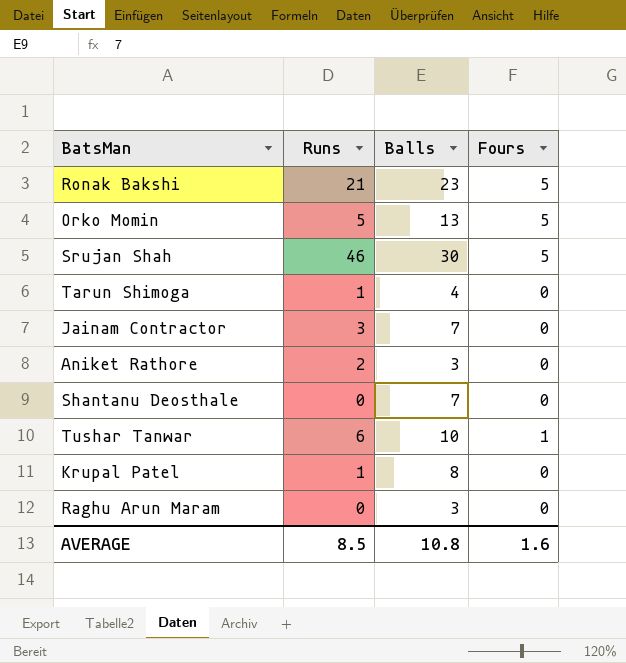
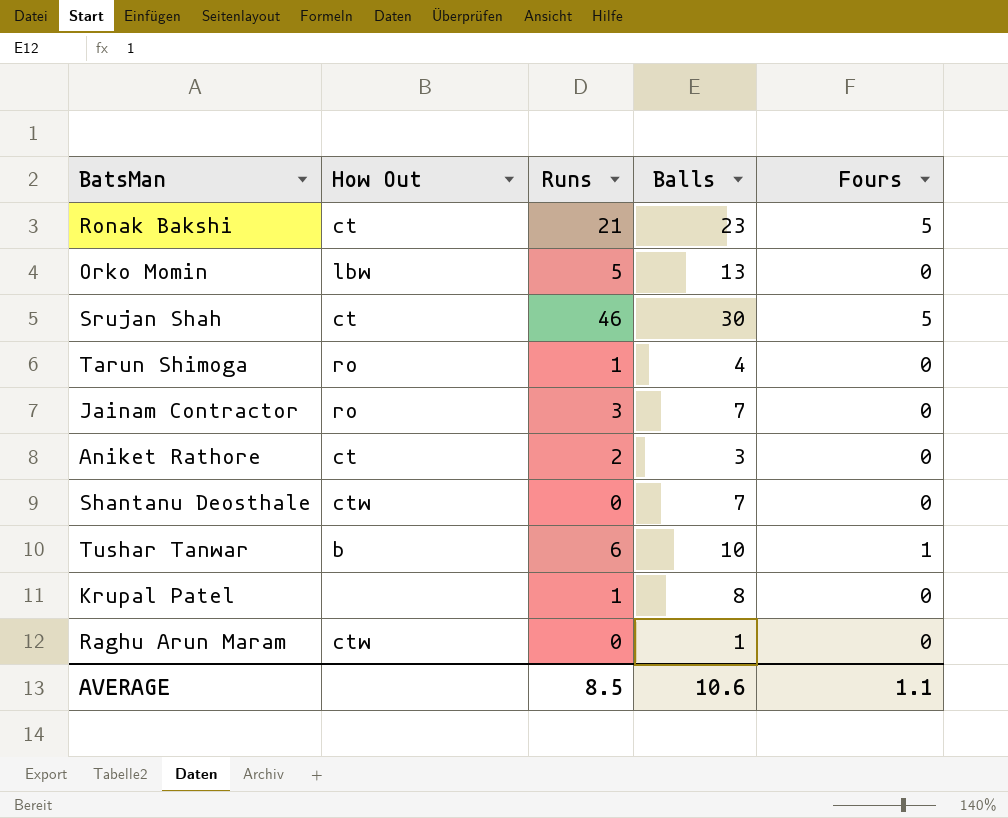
column How Out | position: none -> 2
Orko Momin | Fours: 5 -> 0
Raghu Arun Maram | Balls: 3 -> 1
AVERAGE | Balls: 10.8 -> 10.6
AVERAGE | Fours: 1.6 -> 1.1

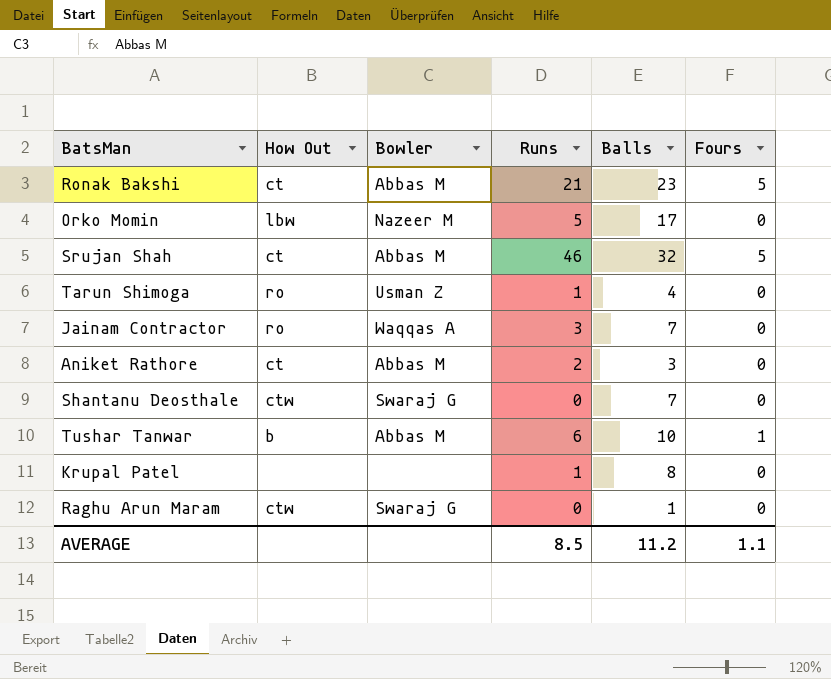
column Bowler | position: none -> 3
Orko Momin | Balls: 13 -> 17
Srujan Shah | Balls: 30 -> 32
AVERAGE | Balls: 10.6 -> 11.2

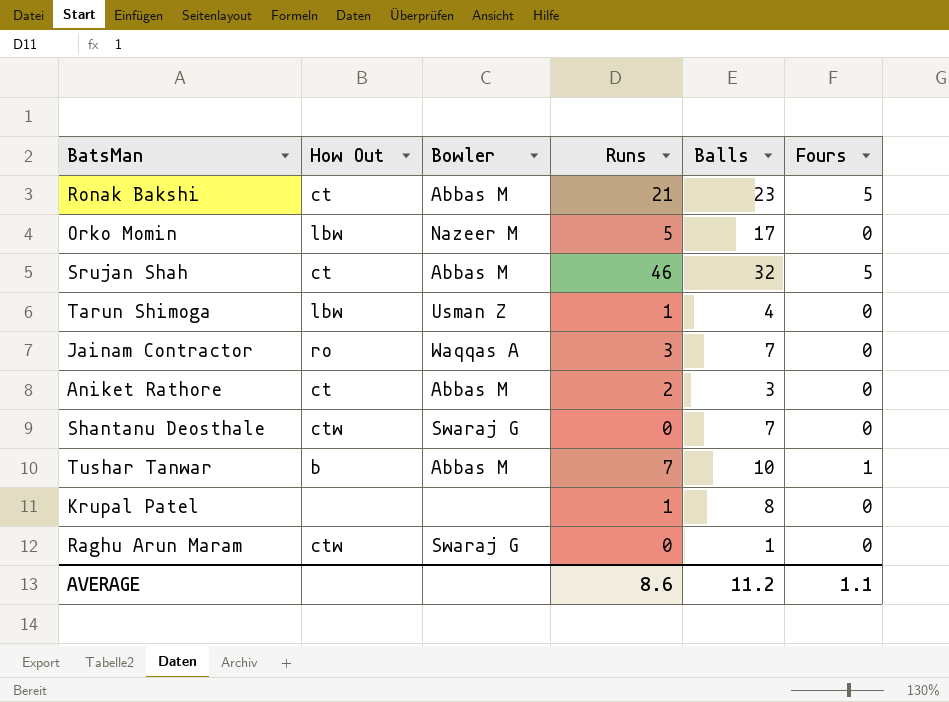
Tarun Shimoga | How Out: ro -> lbw
Tushar Tanwar | Runs: 6 -> 7
AVERAGE | Runs: 8.5 -> 8.6

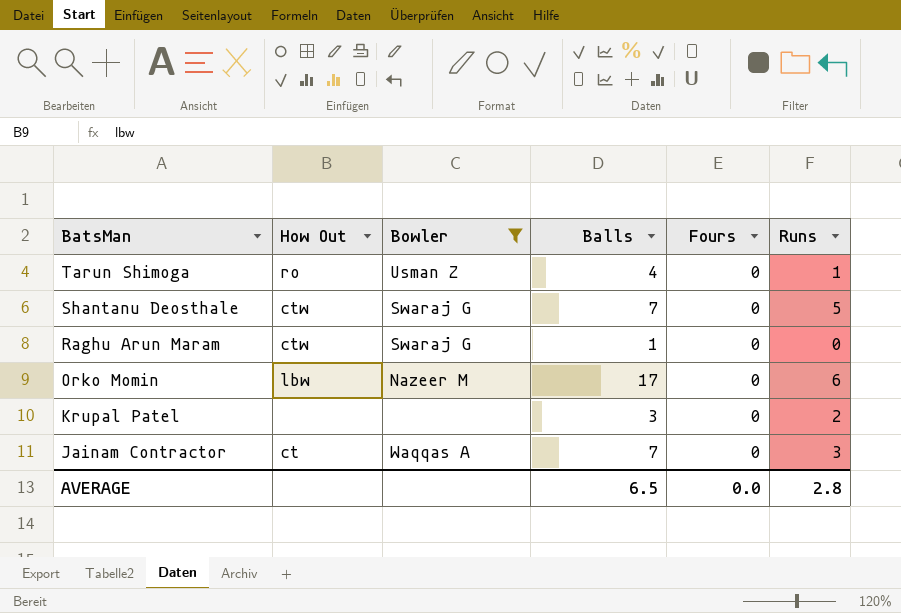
filter: none -> Bowler != Abbas M
row order: none -> BatsMan descending
column Runs | position: 4 -> 6
Tarun Shimoga | How Out: lbw -> ro
Shantanu Deosthale | Runs: 0 -> 5
Orko Momin | Runs: 5 -> 6
Krupal Patel | Balls: 8 -> 3
Krupal Patel | Runs: 1 -> 2
Jainam Contractor | How Out: ro -> ct
AVERAGE | Balls: 11.2 -> 6.5
AVERAGE | Fours: 1.1 -> 0.0
AVERAGE | Runs: 8.6 -> 2.8

